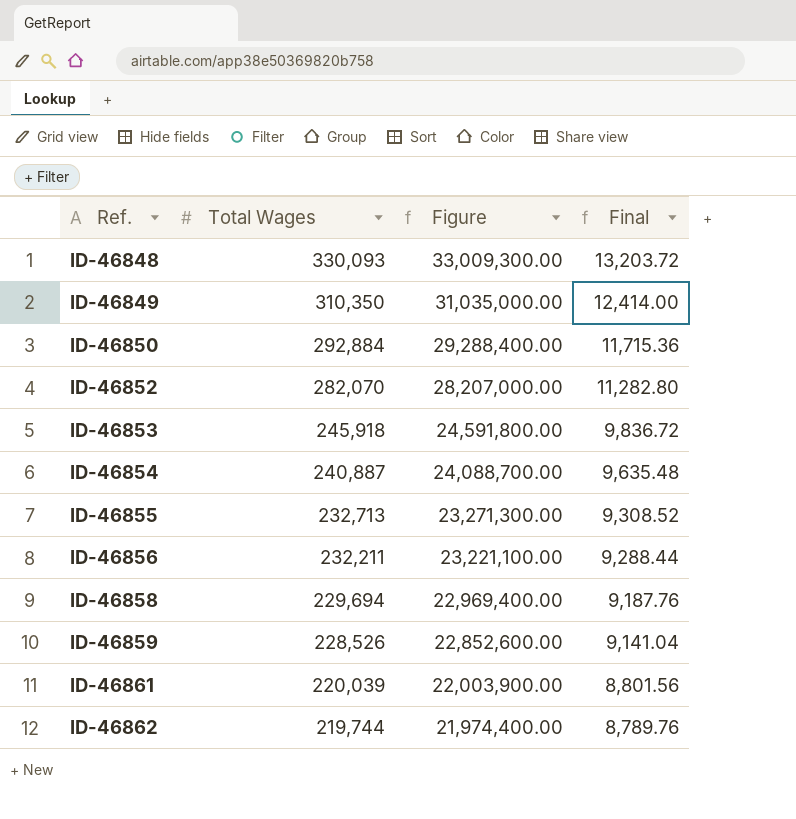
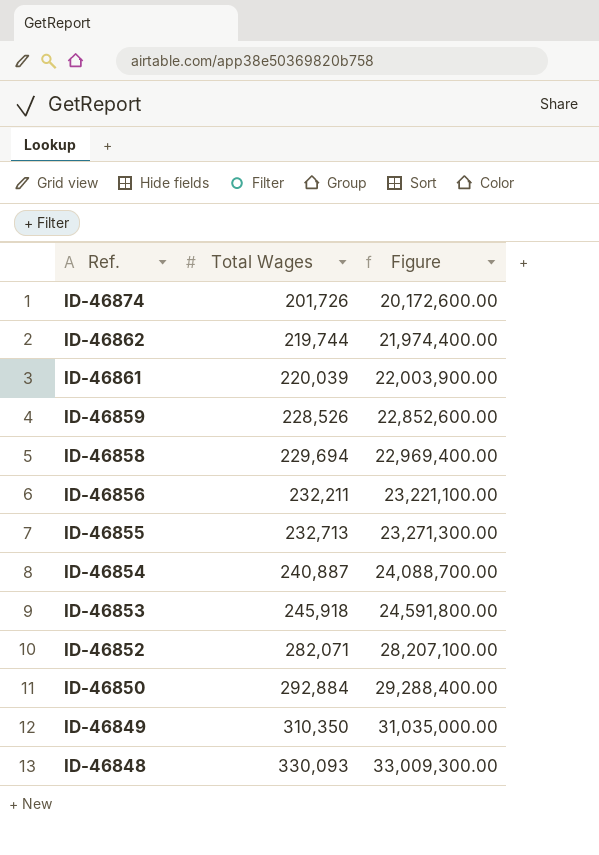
row order: Ref. ascending -> Ref. descending
column Final | formula: [Total Wages] * 0.04 -> none
row ID-46874: none -> 201,726 | 20,172,600.00
ID-46852 | Total Wages: 282,070 -> 282,071
ID-46852 | Figure: 28,207,000.00 -> 28,207,100.00

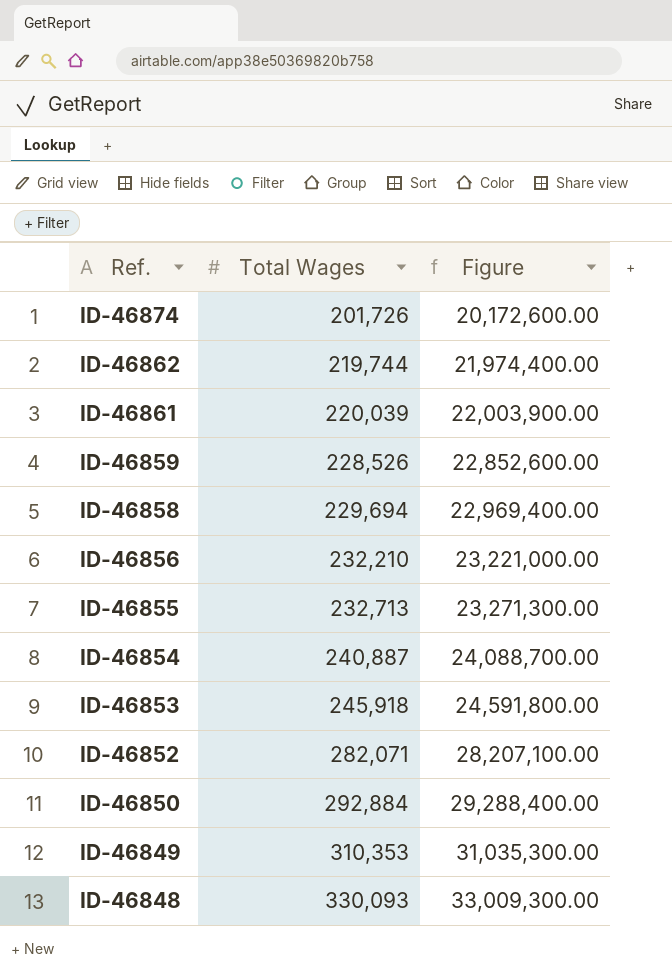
ID-46856 | Total Wages: 232,211 -> 232,210
ID-46856 | Figure: 23,221,100.00 -> 23,221,000.00
ID-46849 | Total Wages: 310,350 -> 310,353
ID-46849 | Figure: 31,035,000.00 -> 31,035,300.00

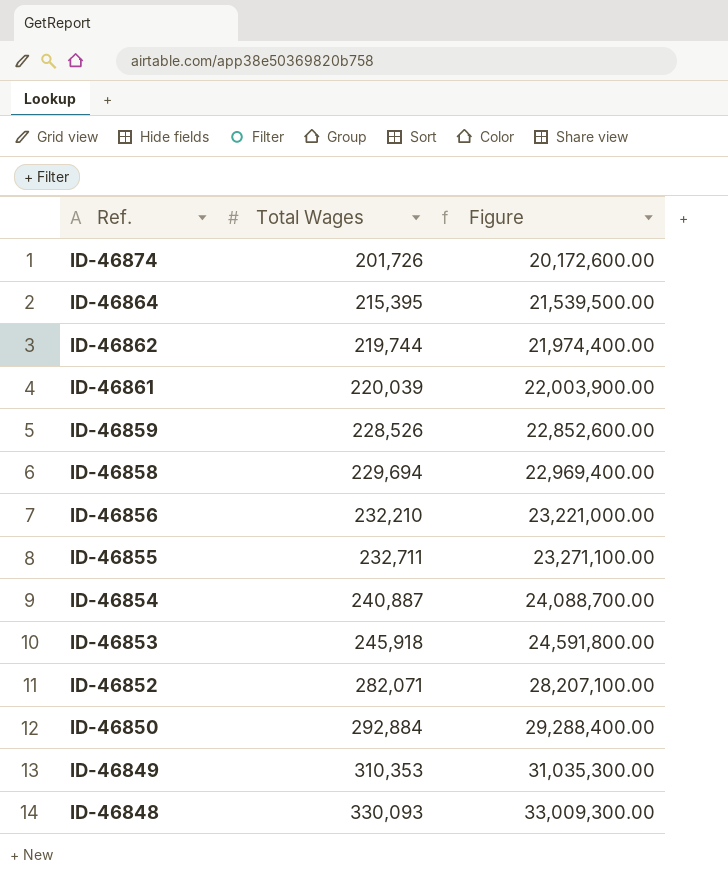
row ID-46864: none -> 215,395 | 21,539,500.00
ID-46855 | Total Wages: 232,713 -> 232,711
ID-46855 | Figure: 23,271,300.00 -> 23,271,100.00

